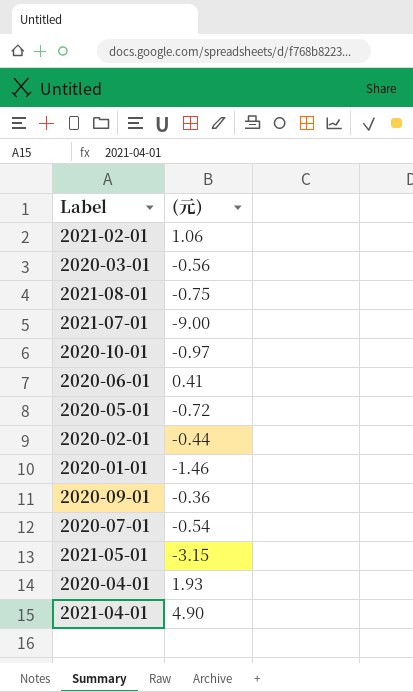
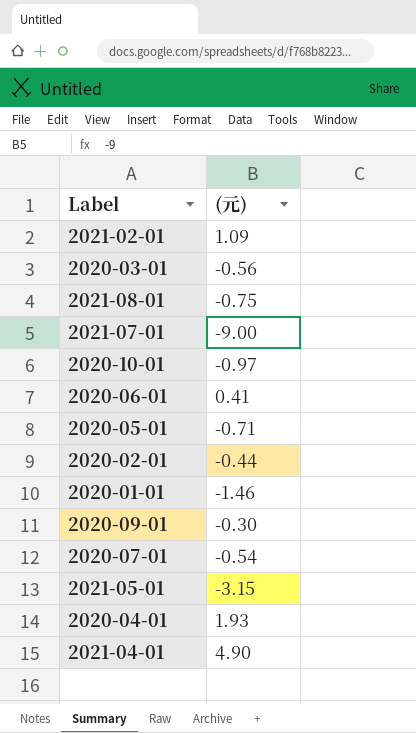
2021-02-01 | (元): 1.06 -> 1.09
2020-05-01 | (元): -0.72 -> -0.71
2020-09-01 | (元): -0.36 -> -0.30

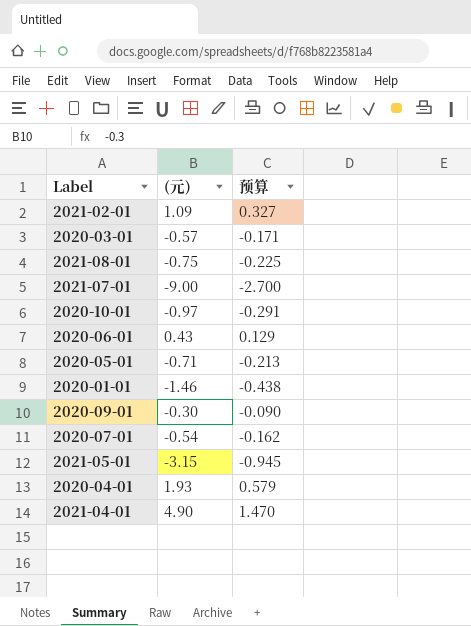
column 预算 | formula: none -> [(元)] * 0.3
row 2020-02-01: -0.44 -> none
2020-03-01 | (元): -0.56 -> -0.57
2020-06-01 | (元): 0.41 -> 0.43

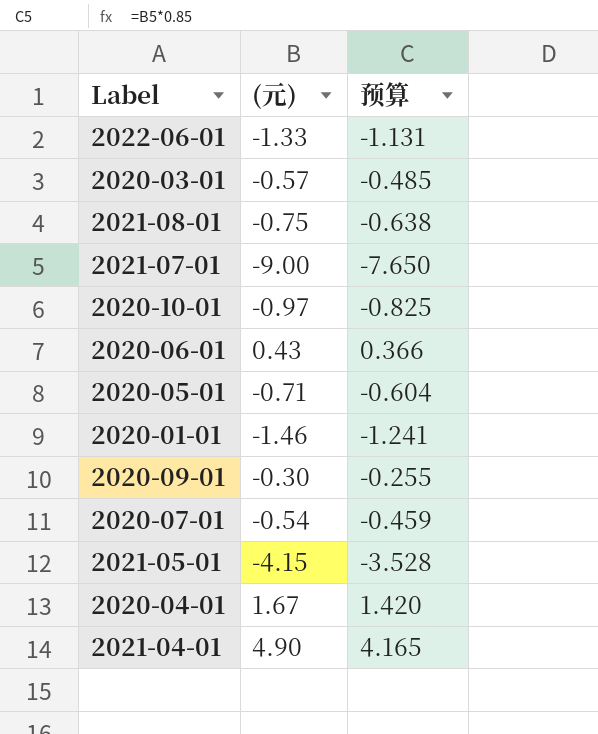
column 预算 | formula: [(元)] * 0.3 -> [(元)] * 0.85
row 2021-02-01: 1.09 | 0.327 -> none
row 2022-06-01: none -> -1.33 | -1.131
2021-05-01 | (元): -3.15 -> -4.15
2020-04-01 | (元): 1.93 -> 1.67

